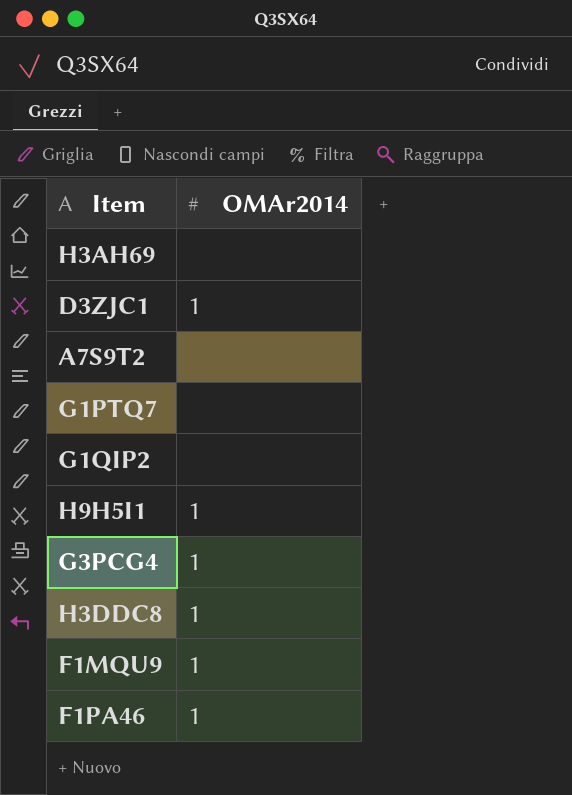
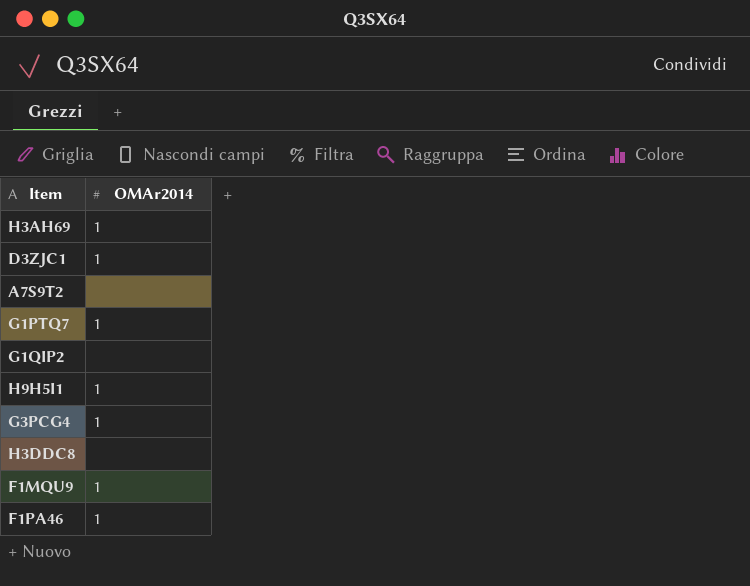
H3AH69 | OMAr2014: none -> 1
G1PTQ7 | OMAr2014: none -> 1
H3DDC8 | OMAr2014: 1 -> none

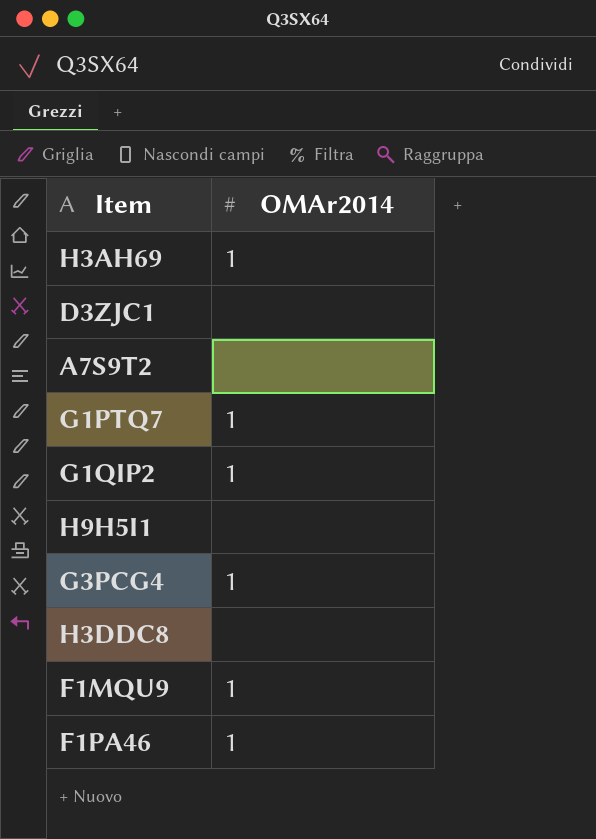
D3ZJC1 | OMAr2014: 1 -> none
G1QIP2 | OMAr2014: none -> 1
H9H5I1 | OMAr2014: 1 -> none

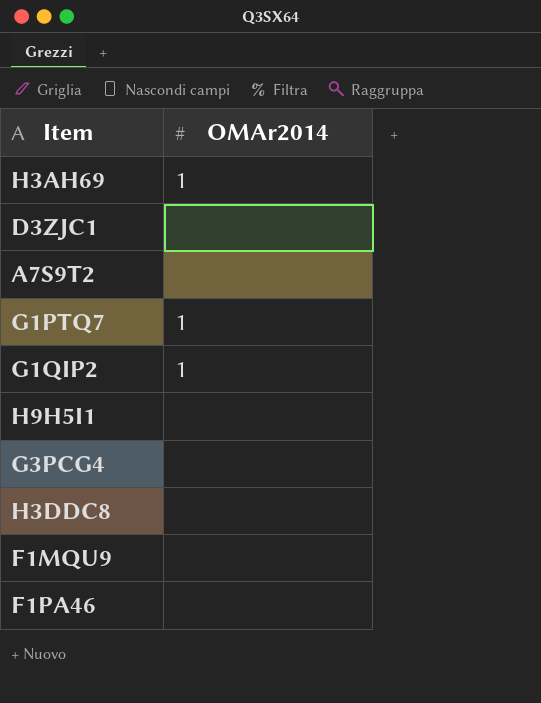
G3PCG4 | OMAr2014: 1 -> none
F1MQU9 | OMAr2014: 1 -> none
F1PA46 | OMAr2014: 1 -> none

